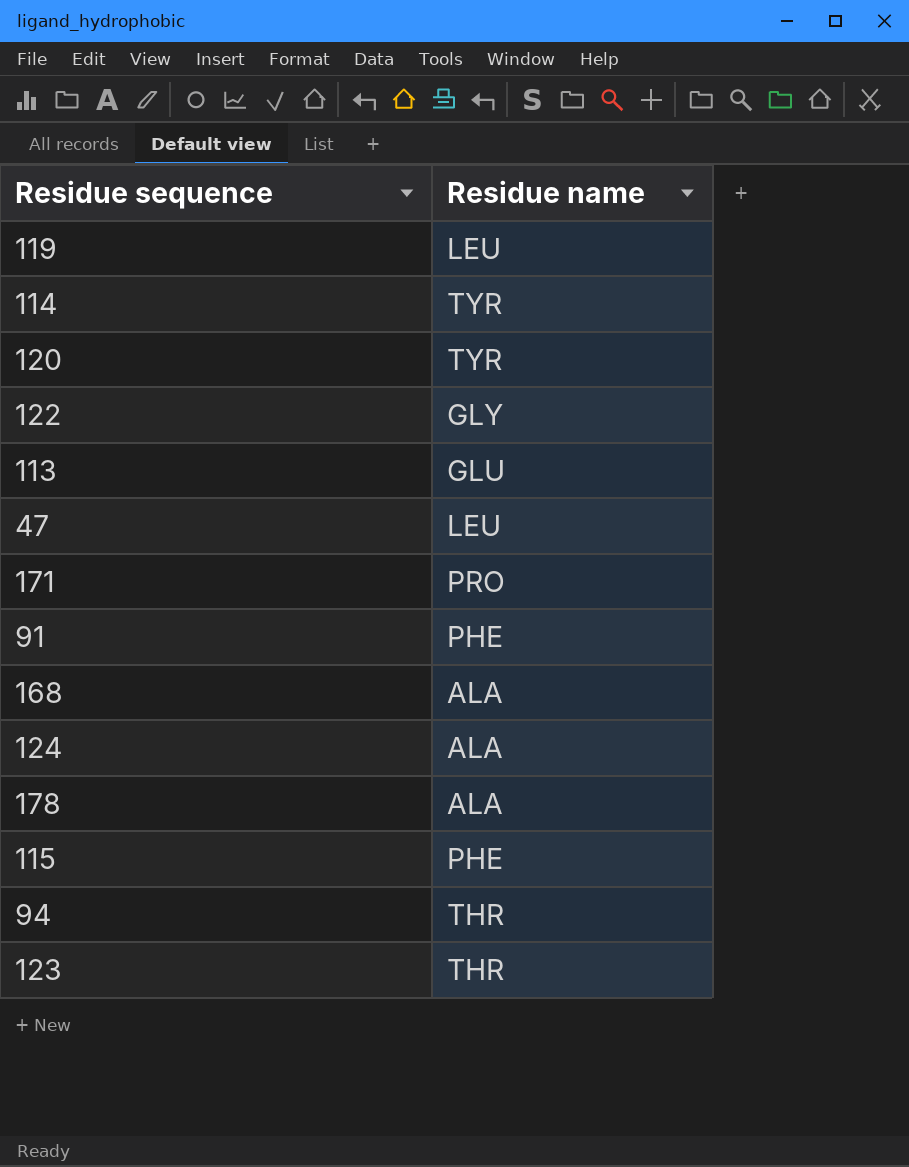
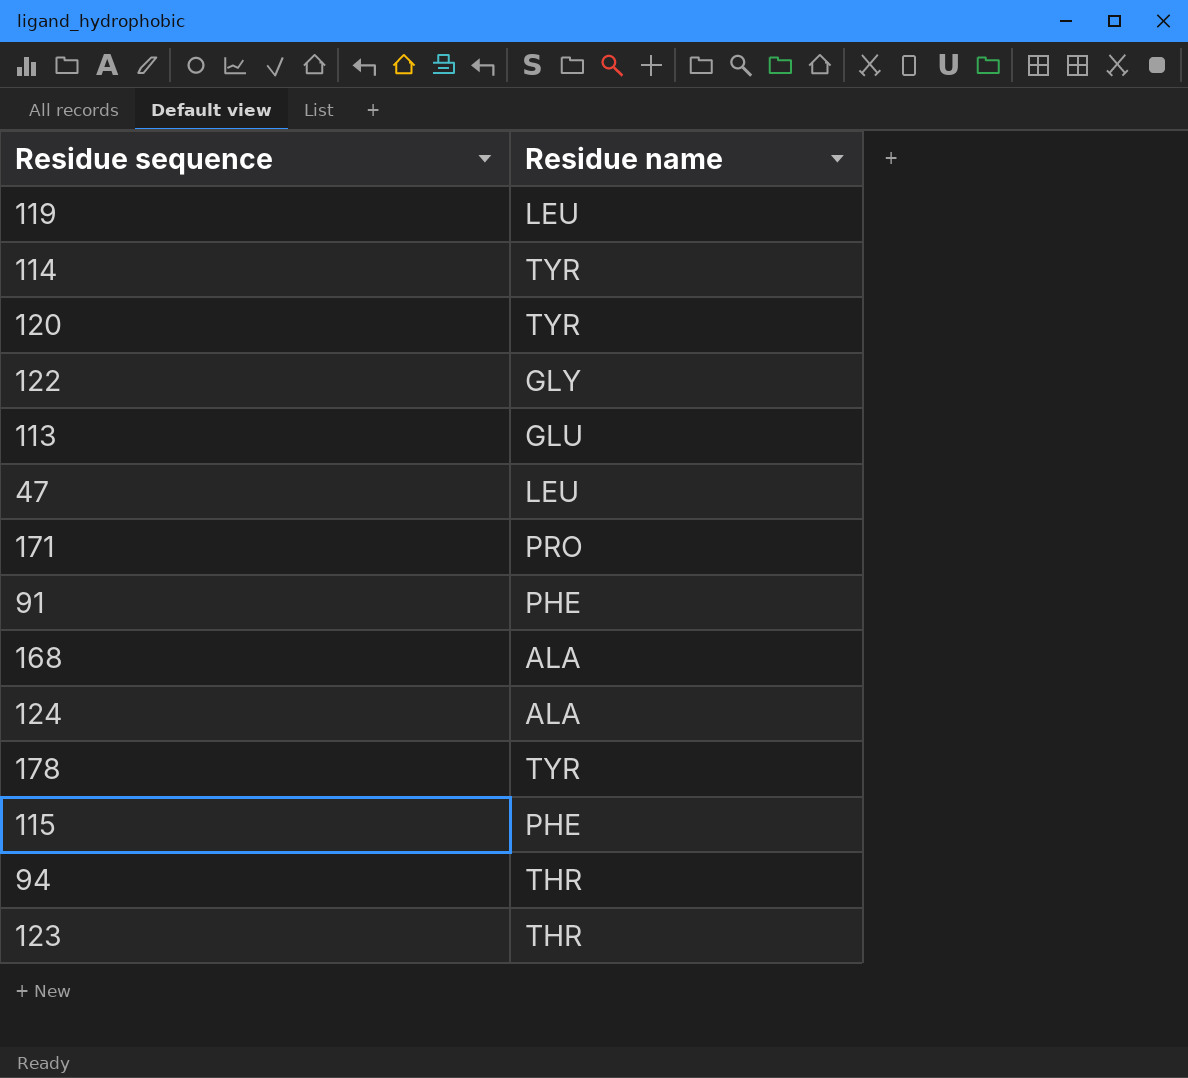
178 | Residue name: ALA -> TYR

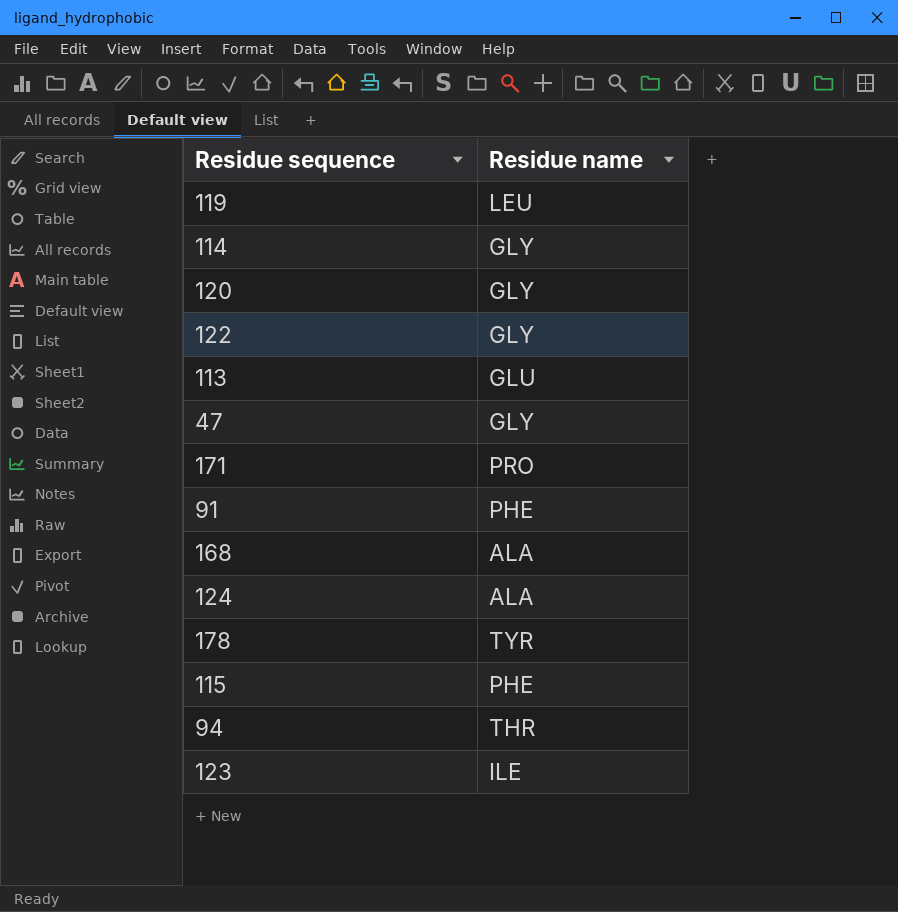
114 | Residue name: TYR -> GLY
120 | Residue name: TYR -> GLY
47 | Residue name: LEU -> GLY
123 | Residue name: THR -> ILE

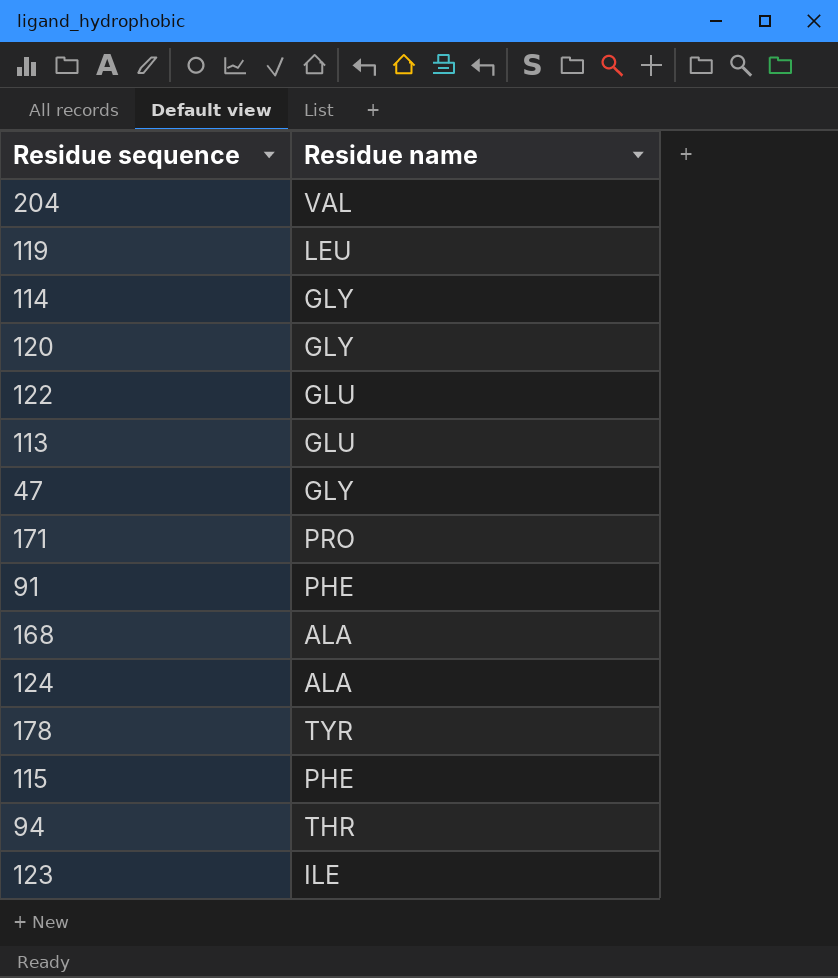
row 204: none -> VAL
122 | Residue name: GLY -> GLU

